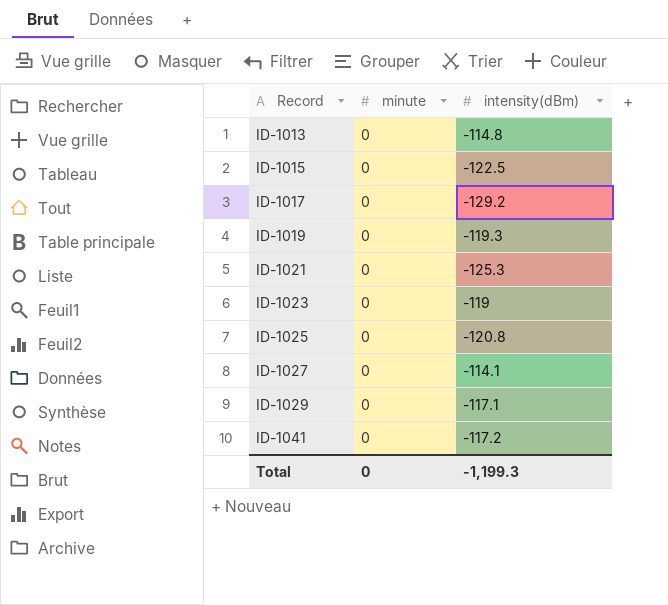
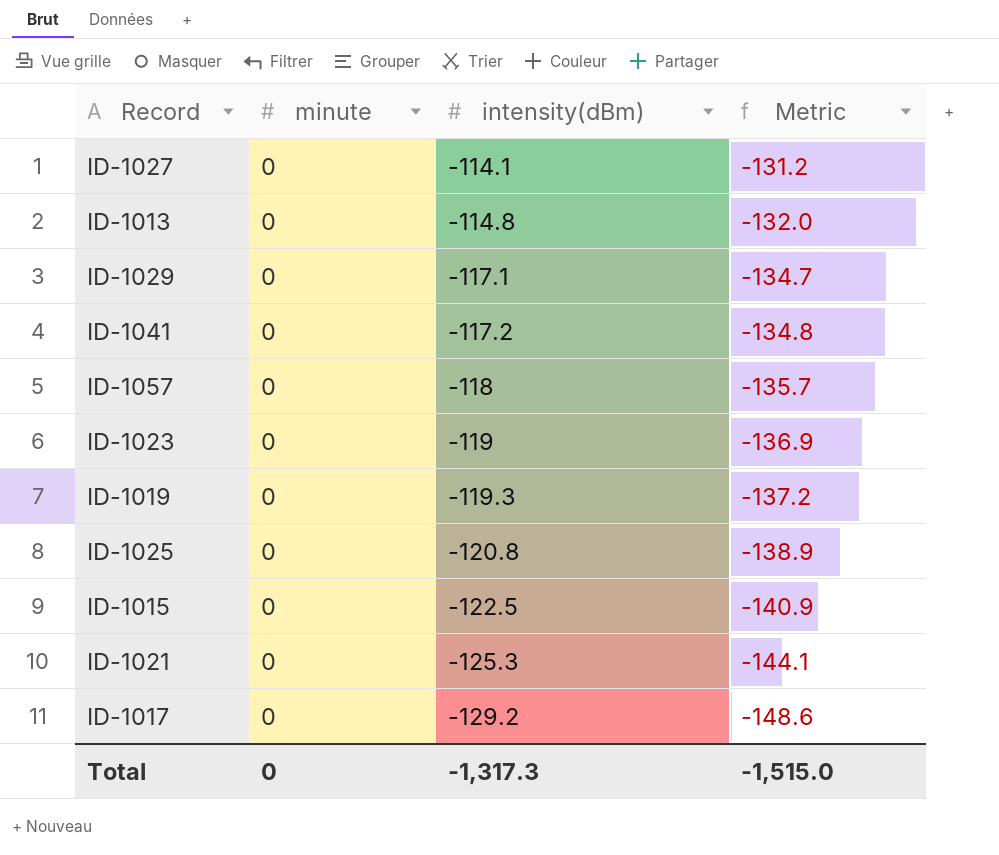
row order: Record ascending -> intensity(dBm) descending
column Metric | formula: none -> [intensity(dBm)] * 1.15
row ID-1057: none -> 0 | -118 | -135.7
Total | intensity(dBm): -1,199.3 -> -1,317.3

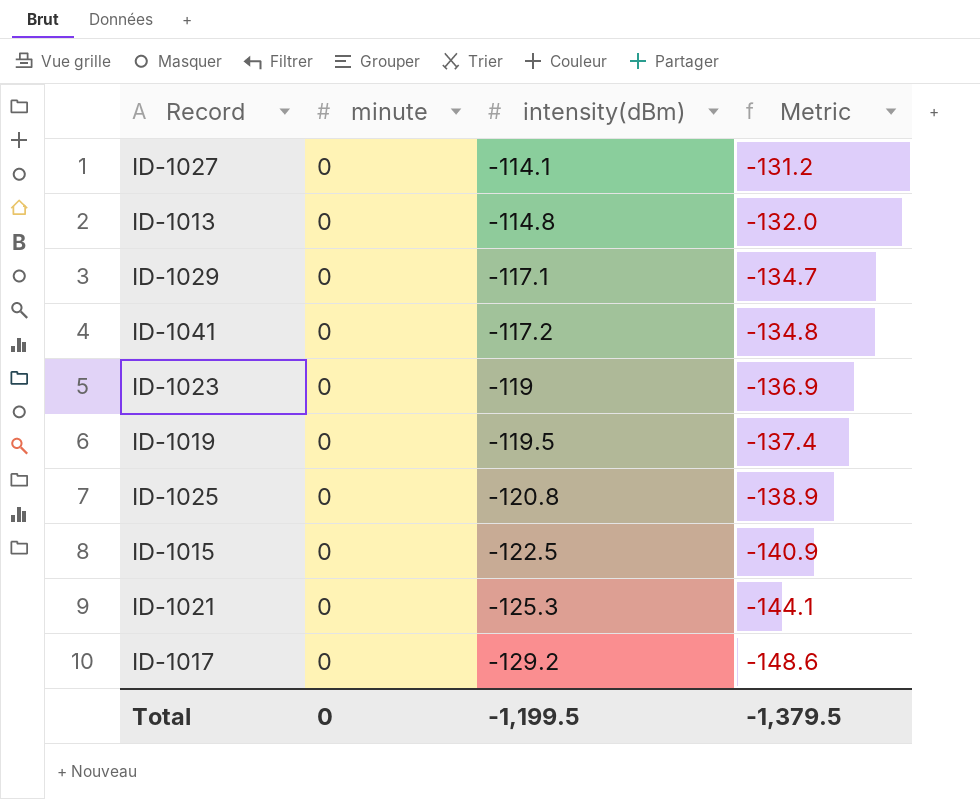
row ID-1057: 0 | -118 | -135.7 -> none
ID-1019 | intensity(dBm): -119.3 -> -119.5
ID-1019 | Metric: -137.2 -> -137.4
Total | intensity(dBm): -1,317.3 -> -1,199.5
Total | Metric: -1,515.0 -> -1,379.5

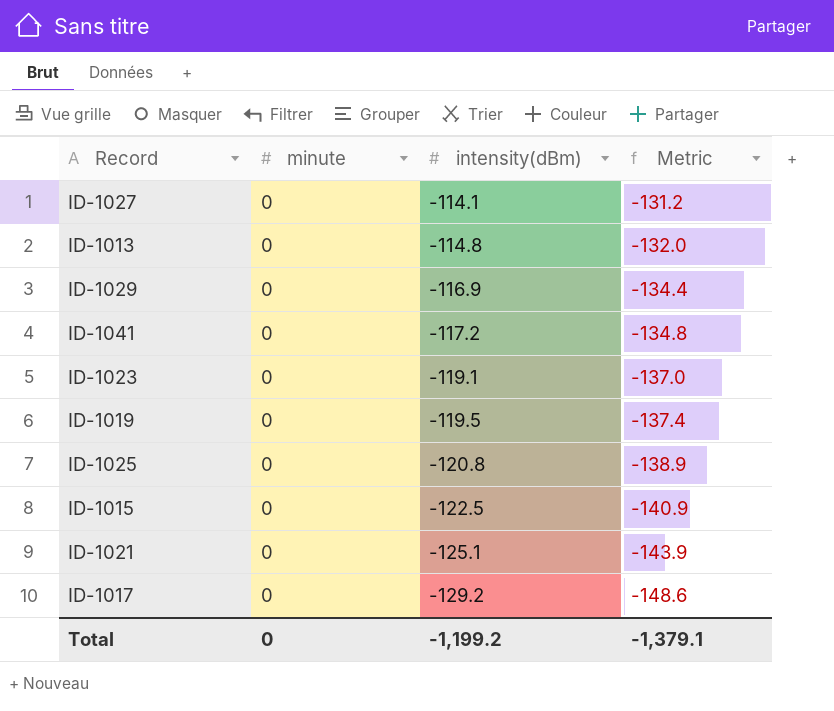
ID-1029 | intensity(dBm): -117.1 -> -116.9
ID-1029 | Metric: -134.7 -> -134.4
ID-1023 | intensity(dBm): -119 -> -119.1
ID-1023 | Metric: -136.9 -> -137.0
ID-1021 | intensity(dBm): -125.3 -> -125.1
ID-1021 | Metric: -144.1 -> -143.9
Total | intensity(dBm): -1,199.5 -> -1,199.2
Total | Metric: -1,379.5 -> -1,379.1

